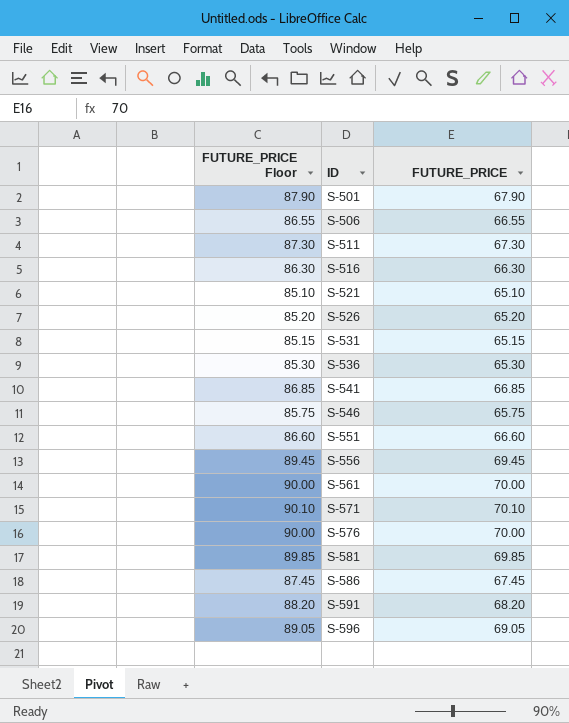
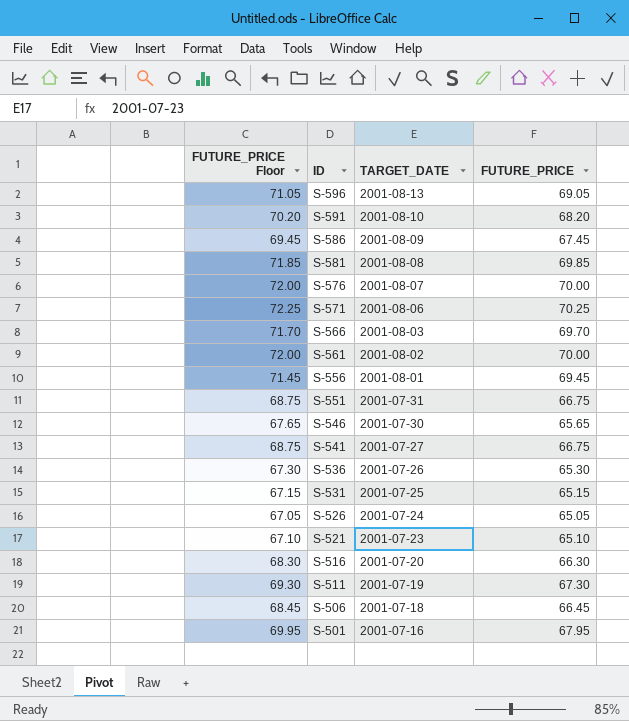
row order: ID ascending -> ID descending
column FUTURE_PRICE Floor | formula: [FUTURE_PRICE] + 20 -> [FUTURE_PRICE] + 2
column TARGET_DATE | position: none -> 3
S-571 | FUTURE_PRICE: 70.10 -> 70.25
row S-566: none -> 71.70 | 2001-08-03 | 69.70
S-551 | FUTURE_PRICE: 66.60 -> 66.75
S-546 | FUTURE_PRICE: 65.75 -> 65.65
S-541 | FUTURE_PRICE: 66.85 -> 66.75
S-526 | FUTURE_PRICE: 65.20 -> 65.05
S-506 | FUTURE_PRICE: 66.55 -> 66.45
S-501 | FUTURE_PRICE: 67.90 -> 67.95

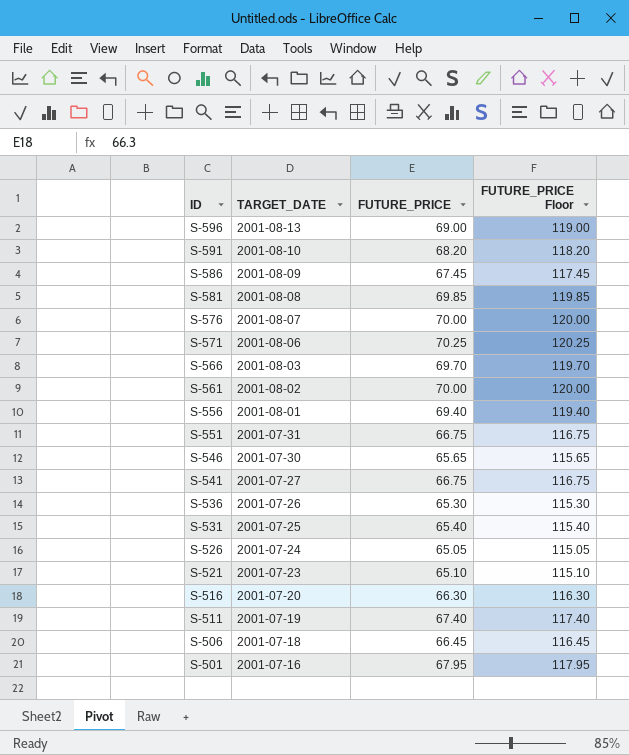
column FUTURE_PRICE Floor | formula: [FUTURE_PRICE] + 2 -> [FUTURE_PRICE] + 50
column FUTURE_PRICE Floor | position: 1 -> 4
S-596 | FUTURE_PRICE: 69.05 -> 69.00
S-556 | FUTURE_PRICE: 69.45 -> 69.40
S-531 | FUTURE_PRICE: 65.15 -> 65.40
S-511 | FUTURE_PRICE: 67.30 -> 67.40

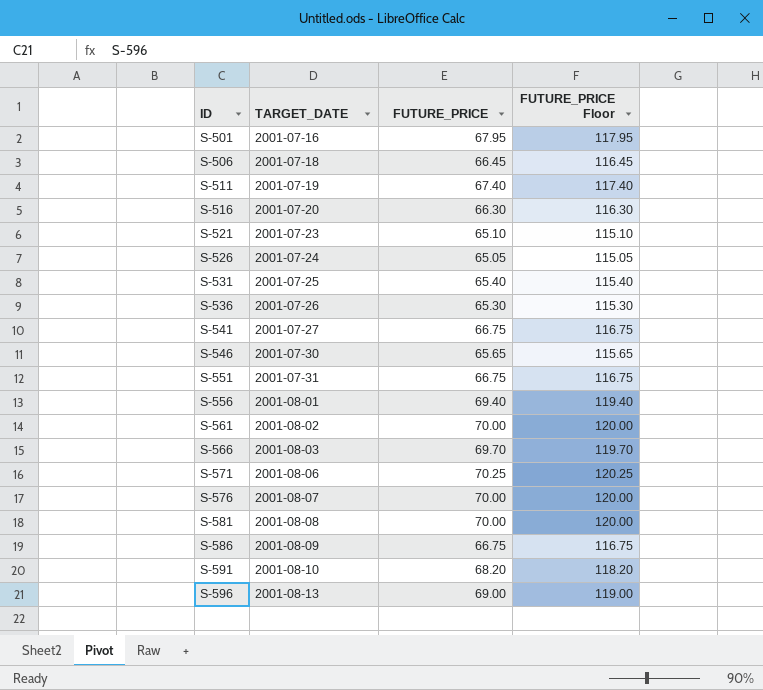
row order: ID descending -> ID ascending
S-581 | FUTURE_PRICE: 69.85 -> 70.00
S-581 | FUTURE_PRICE Floor: 119.85 -> 120.00
S-586 | FUTURE_PRICE: 67.45 -> 66.75
S-586 | FUTURE_PRICE Floor: 117.45 -> 116.75

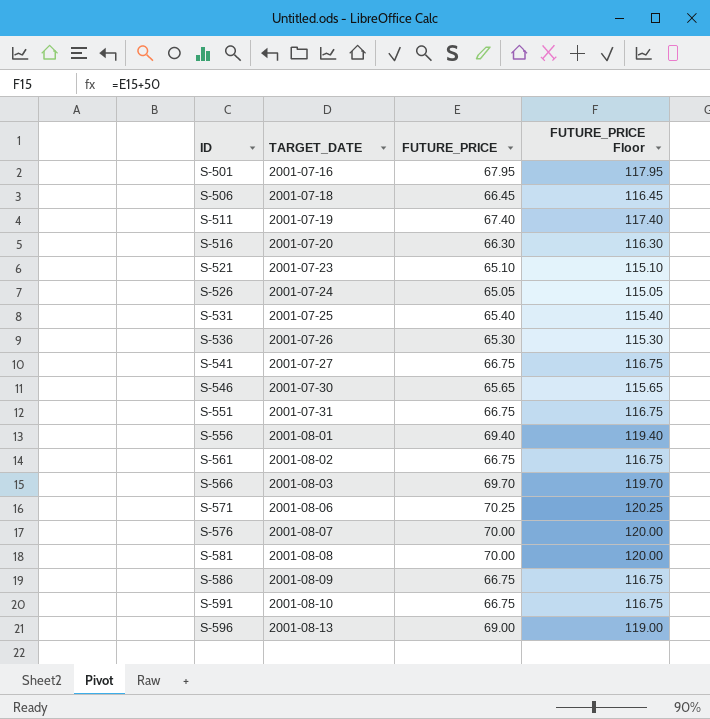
S-561 | FUTURE_PRICE: 70.00 -> 66.75
S-561 | FUTURE_PRICE Floor: 120.00 -> 116.75
S-591 | FUTURE_PRICE: 68.20 -> 66.75
S-591 | FUTURE_PRICE Floor: 118.20 -> 116.75

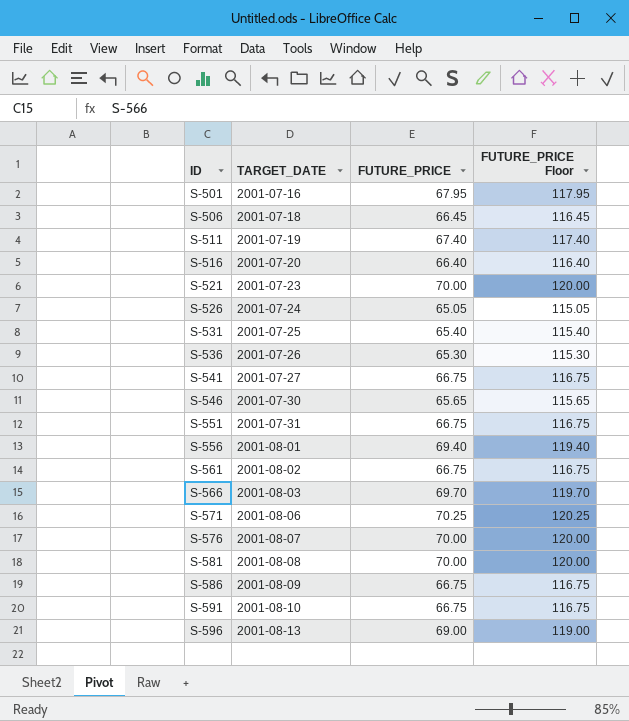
S-516 | FUTURE_PRICE: 66.30 -> 66.40
S-516 | FUTURE_PRICE Floor: 116.30 -> 116.40
S-521 | FUTURE_PRICE: 65.10 -> 70.00
S-521 | FUTURE_PRICE Floor: 115.10 -> 120.00

